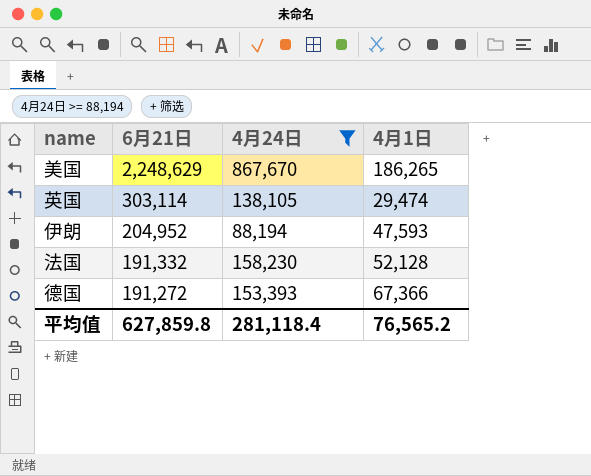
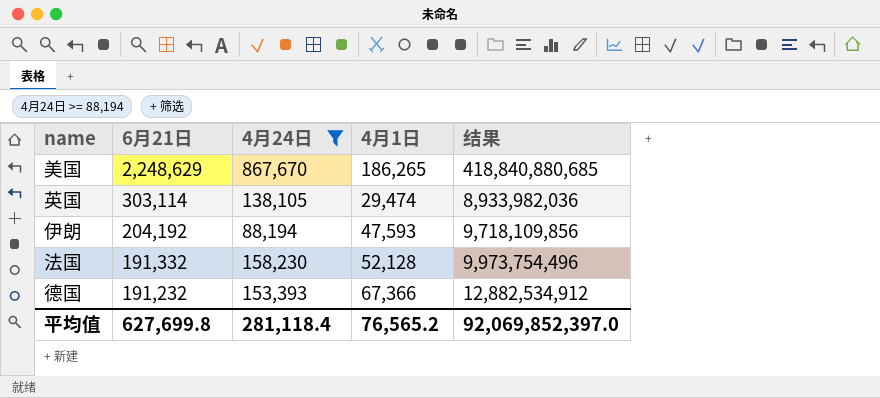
column 结果 | formula: none -> [6月21日] * [4月1日]
伊朗 | 6月21日: 204,952 -> 204,192
德国 | 6月21日: 191,272 -> 191,232
平均值 | 6月21日: 627,859.8 -> 627,699.8

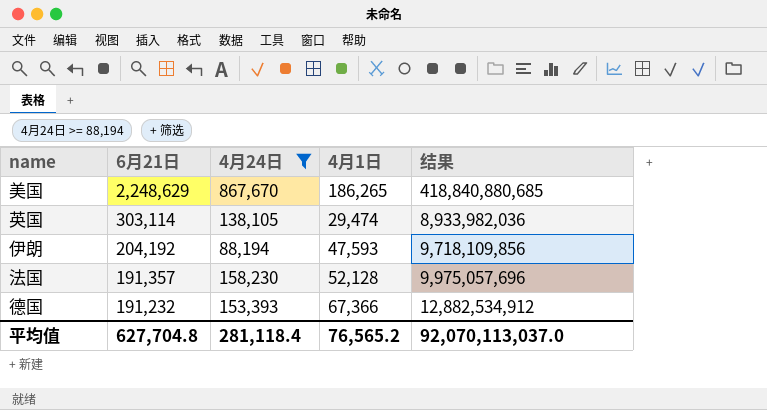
法国 | 6月21日: 191,332 -> 191,357
法国 | 结果: 9,973,754,496 -> 9,975,057,696
平均值 | 6月21日: 627,699.8 -> 627,704.8
平均值 | 结果: 92,069,852,397.0 -> 92,070,113,037.0

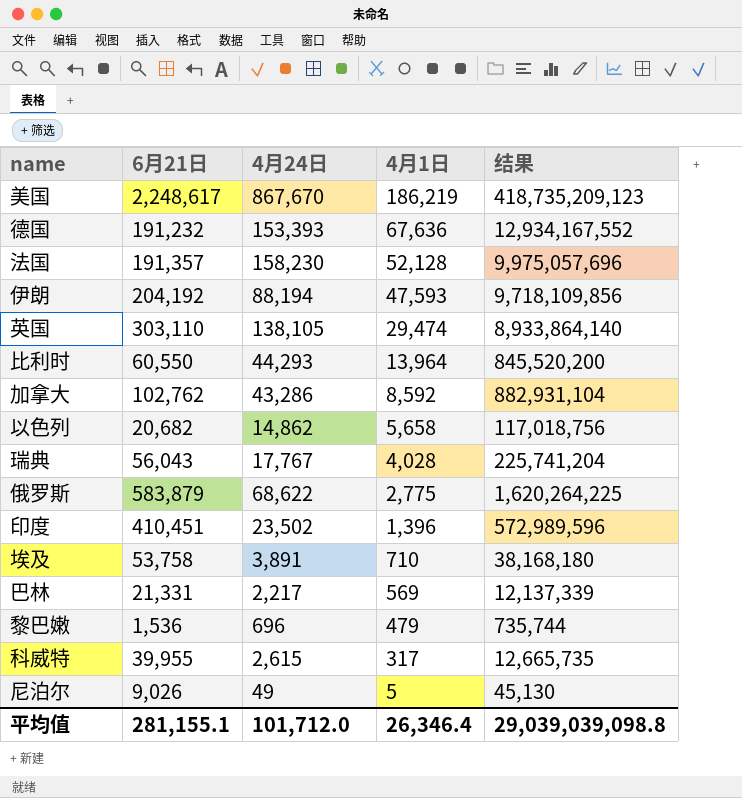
filter: 4月24日 >= 88,194 -> none
row order: 6月21日 descending -> 4月1日 descending
美国 | 6月21日: 2,248,629 -> 2,248,617
美国 | 4月1日: 186,265 -> 186,219
美国 | 结果: 418,840,880,685 -> 418,735,209,123
德国 | 4月1日: 67,366 -> 67,636
德国 | 结果: 12,882,534,912 -> 12,934,167,552
英国 | 6月21日: 303,114 -> 303,110
英国 | 结果: 8,933,982,036 -> 8,933,864,140
平均值 | 6月21日: 627,704.8 -> 281,155.1
平均值 | 4月24日: 281,118.4 -> 101,712.0
平均值 | 4月1日: 76,565.2 -> 26,346.4
平均值 | 结果: 92,070,113,037.0 -> 29,039,039,098.8

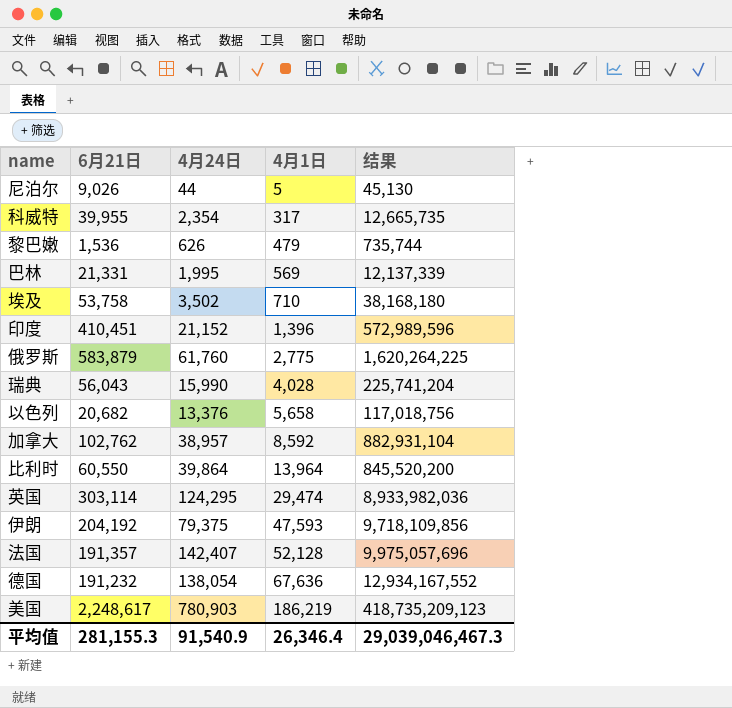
row order: 4月1日 descending -> 4月1日 ascending
尼泊尔 | 4月24日: 49 -> 44
科威特 | 4月24日: 2,615 -> 2,354
黎巴嫩 | 4月24日: 696 -> 626
巴林 | 4月24日: 2,217 -> 1,995
埃及 | 4月24日: 3,891 -> 3,502
印度 | 4月24日: 23,502 -> 21,152
俄罗斯 | 4月24日: 68,622 -> 61,760
瑞典 | 4月24日: 17,767 -> 15,990
以色列 | 4月24日: 14,862 -> 13,376
加拿大 | 4月24日: 43,286 -> 38,957
比利时 | 4月24日: 44,293 -> 39,864
英国 | 6月21日: 303,110 -> 303,114
英国 | 4月24日: 138,105 -> 124,295
英国 | 结果: 8,933,864,140 -> 8,933,982,036
伊朗 | 4月24日: 88,194 -> 79,375
法国 | 4月24日: 158,230 -> 142,407
德国 | 4月24日: 153,393 -> 138,054
美国 | 4月24日: 867,670 -> 780,903
平均值 | 6月21日: 281,155.1 -> 281,155.3
平均值 | 4月24日: 101,712.0 -> 91,540.9
平均值 | 结果: 29,039,039,098.8 -> 29,039,046,467.3

